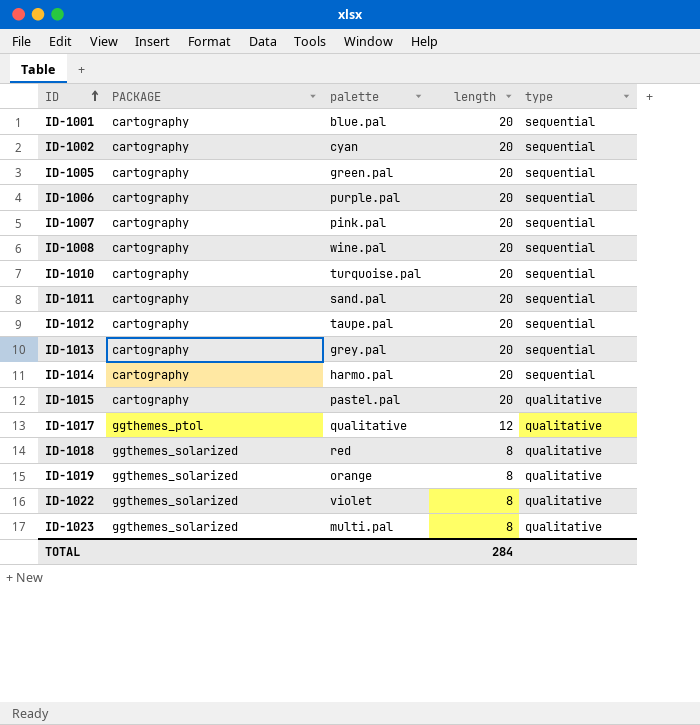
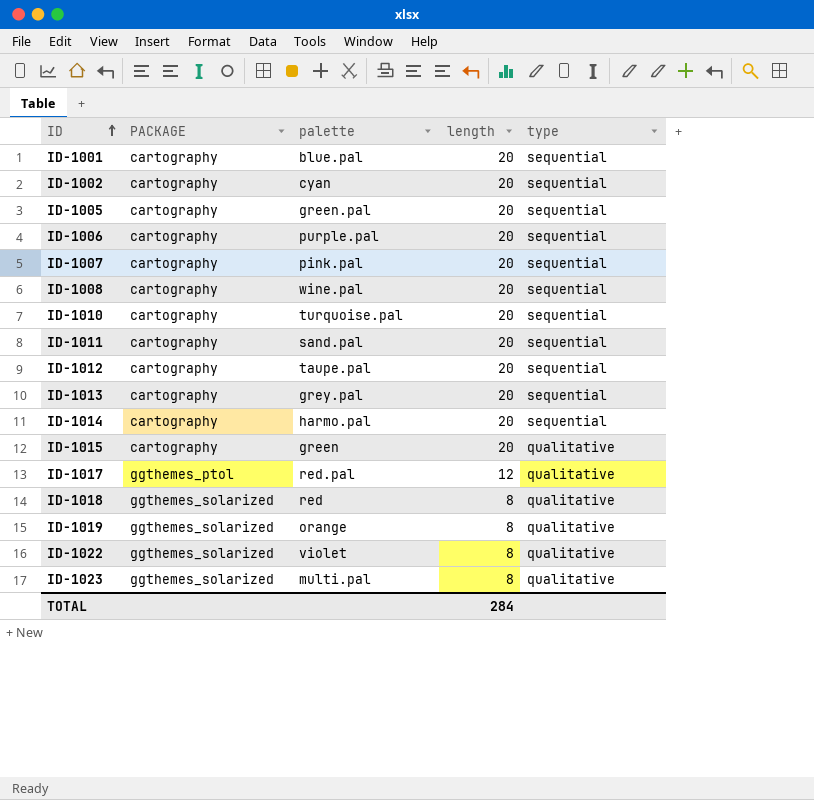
ID-1015 | palette: pastel.pal -> green
ID-1017 | palette: qualitative -> red.pal

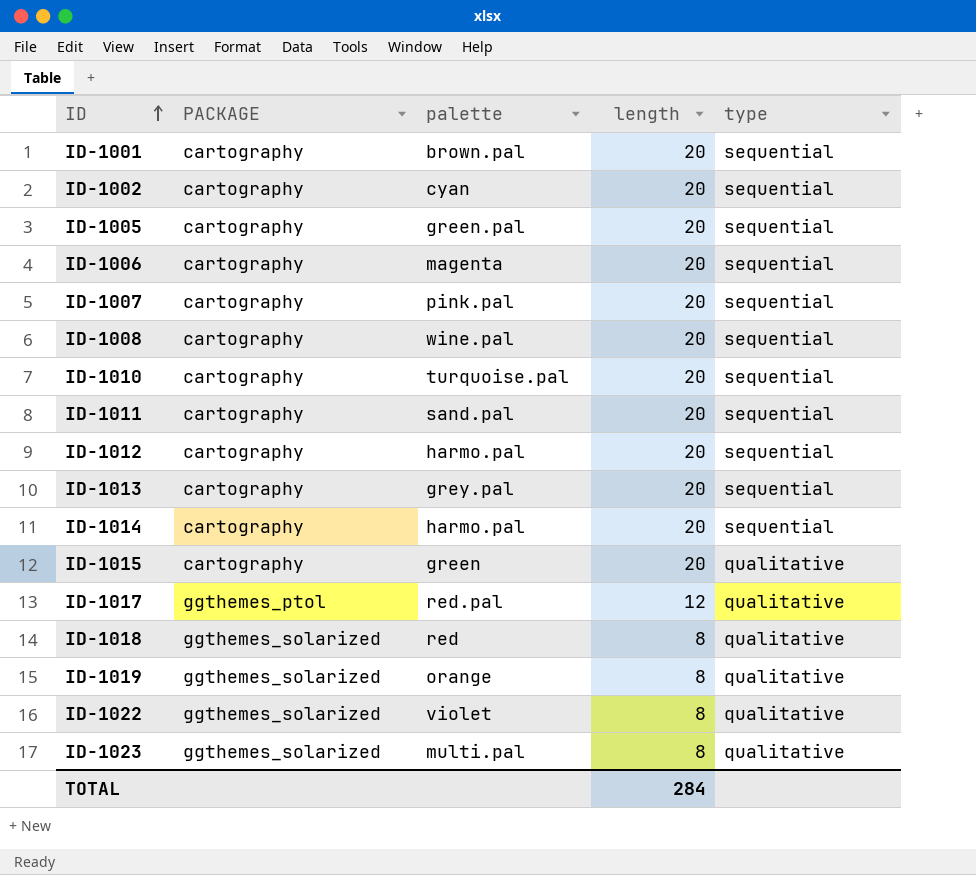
ID-1001 | palette: blue.pal -> brown.pal
ID-1006 | palette: purple.pal -> magenta
ID-1012 | palette: taupe.pal -> harmo.pal

